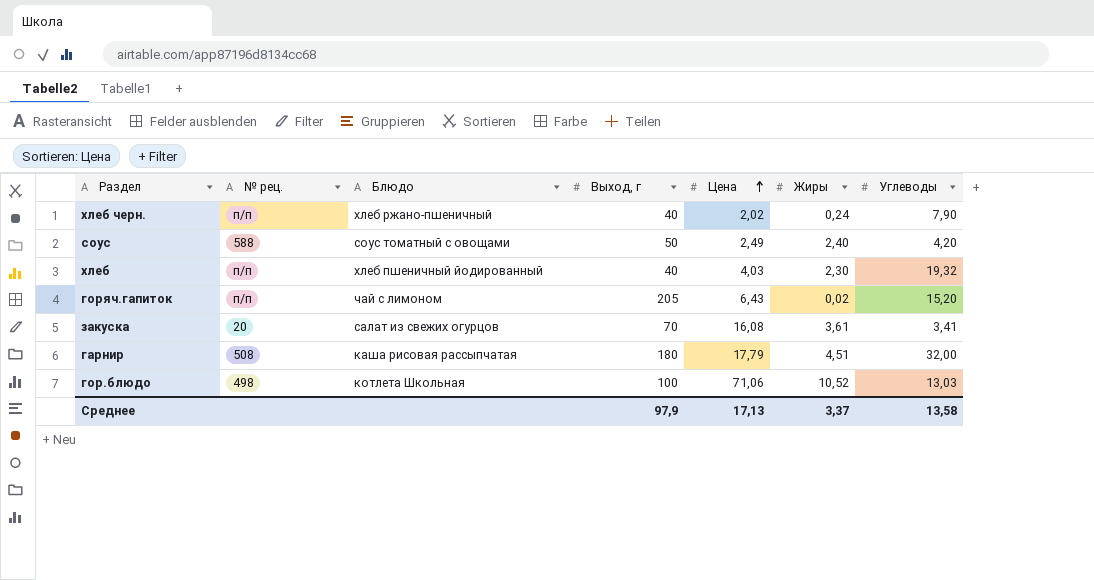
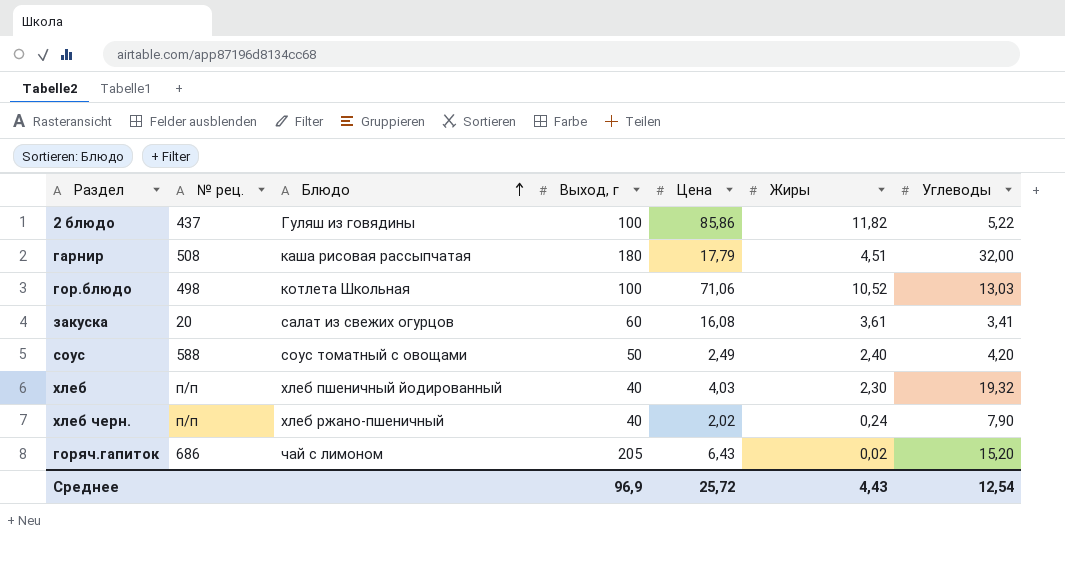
row order: Цена ascending -> Блюдо ascending
row 2 блюдо: none -> 437 | Гуляш из говядины | 100 | 85,86 | 11,82 | 5,22
закуска | Выход, г: 70 -> 60
горяч.гапиток | № рец.: п/п -> 686
Среднее | Выход, г: 97,9 -> 96,9
Среднее | Цена: 17,13 -> 25,72
Среднее | Жиры: 3,37 -> 4,43
Среднее | Углеводы: 13,58 -> 12,54

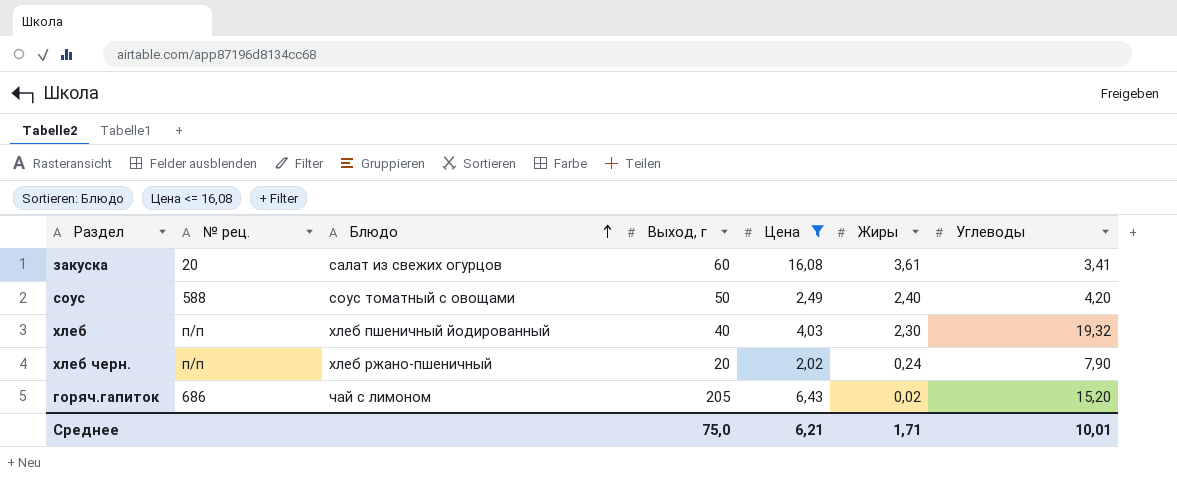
filter: none -> Цена <= 16,08
хлеб черн. | Выход, г: 40 -> 20
Среднее | Выход, г: 96,9 -> 75,0
Среднее | Цена: 25,72 -> 6,21
Среднее | Жиры: 4,43 -> 1,71
Среднее | Углеводы: 12,54 -> 10,01

